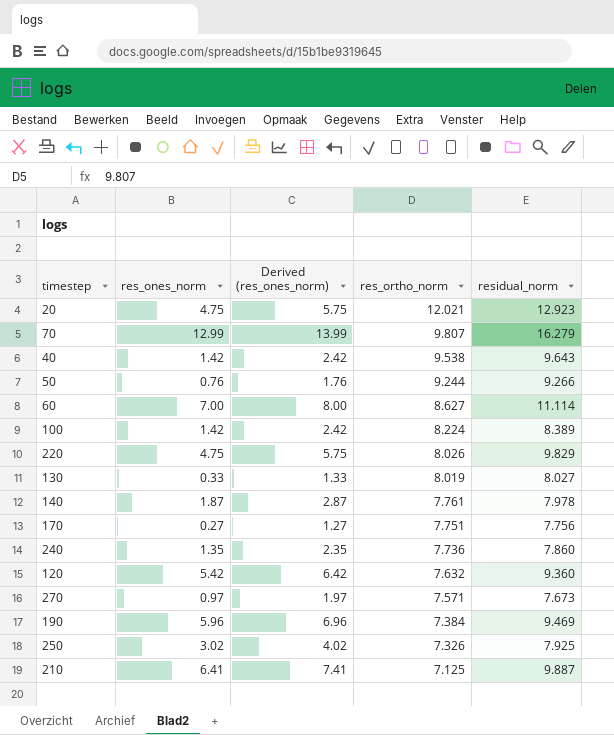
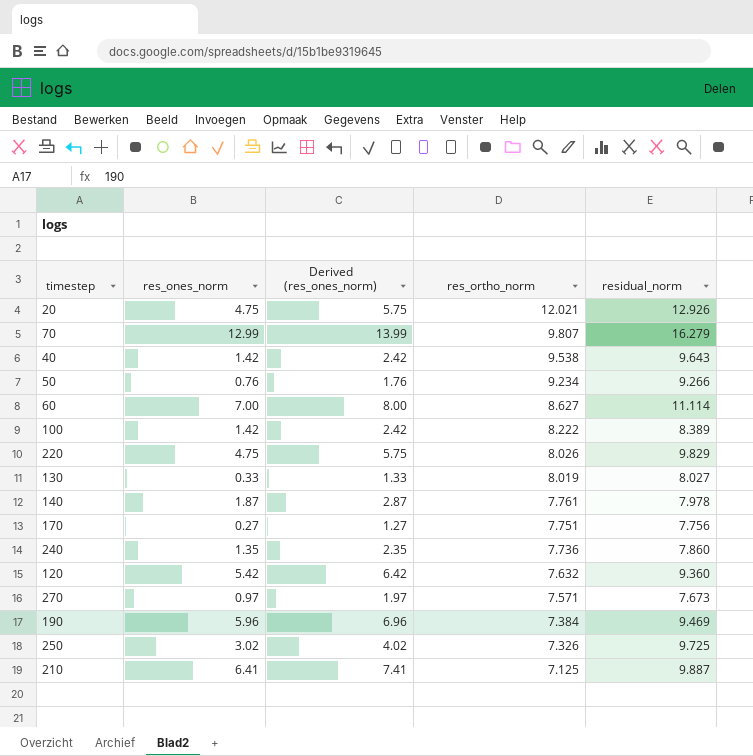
20 | residual_norm: 12.923 -> 12.926
50 | res_ortho_norm: 9.244 -> 9.234
100 | res_ortho_norm: 8.224 -> 8.222
250 | residual_norm: 7.925 -> 9.725

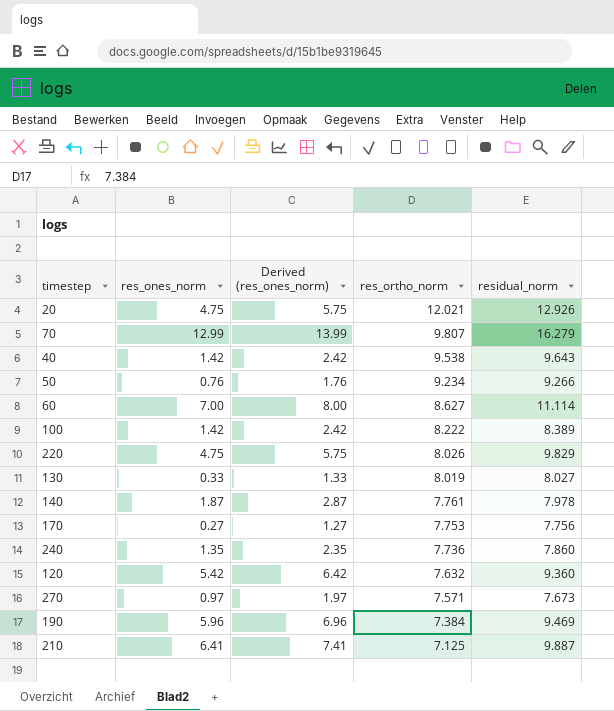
row 250: 3.02 | 4.02 | 7.326 | 9.725 -> none
170 | res_ortho_norm: 7.751 -> 7.753

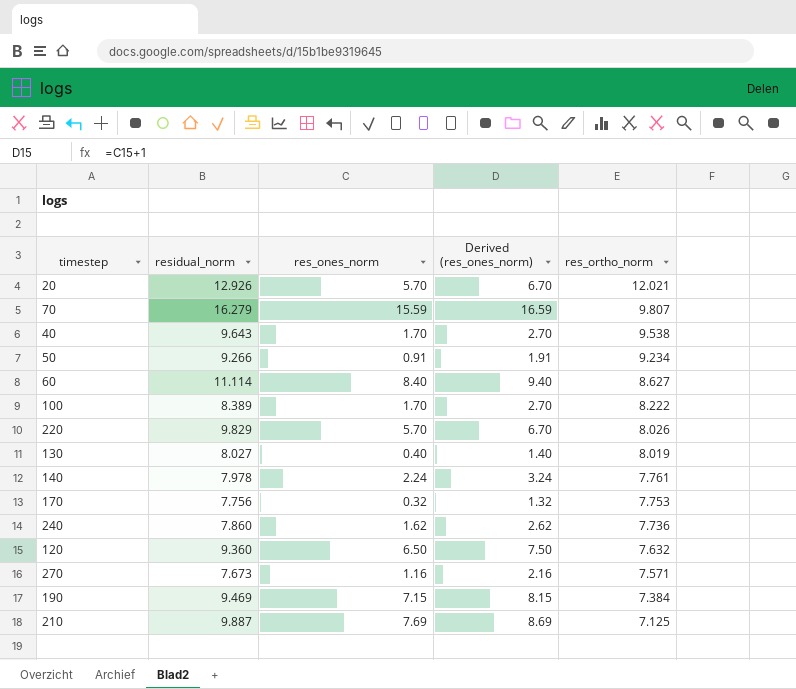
column residual_norm | position: 5 -> 2
20 | res_ones_norm: 4.75 -> 5.70
20 | Derived (res_ones_norm): 5.75 -> 6.70
70 | res_ones_norm: 12.99 -> 15.59
70 | Derived (res_ones_norm): 13.99 -> 16.59
40 | res_ones_norm: 1.42 -> 1.70
40 | Derived (res_ones_norm): 2.42 -> 2.70
50 | res_ones_norm: 0.76 -> 0.91
50 | Derived (res_ones_norm): 1.76 -> 1.91
60 | res_ones_norm: 7.00 -> 8.40
60 | Derived (res_ones_norm): 8.00 -> 9.40
100 | res_ones_norm: 1.42 -> 1.70
100 | Derived (res_ones_norm): 2.42 -> 2.70
220 | res_ones_norm: 4.75 -> 5.70
220 | Derived (res_ones_norm): 5.75 -> 6.70
130 | res_ones_norm: 0.33 -> 0.40
130 | Derived (res_ones_norm): 1.33 -> 1.40
140 | res_ones_norm: 1.87 -> 2.24
140 | Derived (res_ones_norm): 2.87 -> 3.24
170 | res_ones_norm: 0.27 -> 0.32
170 | Derived (res_ones_norm): 1.27 -> 1.32
240 | res_ones_norm: 1.35 -> 1.62
240 | Derived (res_ones_norm): 2.35 -> 2.62
120 | res_ones_norm: 5.42 -> 6.50
120 | Derived (res_ones_norm): 6.42 -> 7.50
270 | res_ones_norm: 0.97 -> 1.16
270 | Derived (res_ones_norm): 1.97 -> 2.16
190 | res_ones_norm: 5.96 -> 7.15
190 | Derived (res_ones_norm): 6.96 -> 8.15
210 | res_ones_norm: 6.41 -> 7.69
210 | Derived (res_ones_norm): 7.41 -> 8.69

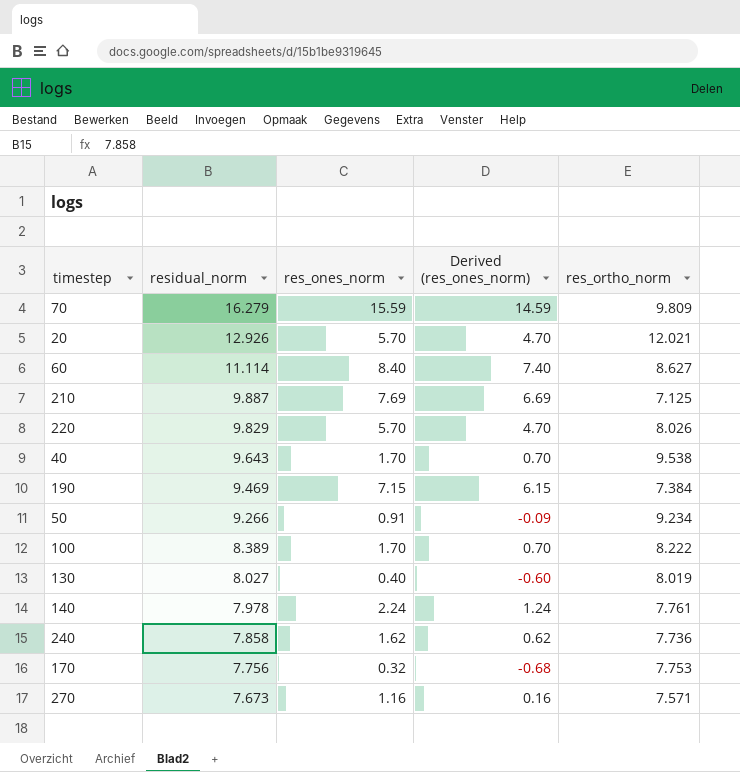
row order: res_ortho_norm descending -> residual_norm descending
column Derived (res_ones_norm) | formula: [res_ones_norm] + 1 -> [res_ones_norm] - 1
row 120: 9.360 | 6.50 | 7.50 | 7.632 -> none
70 | res_ortho_norm: 9.807 -> 9.809
240 | residual_norm: 7.860 -> 7.858

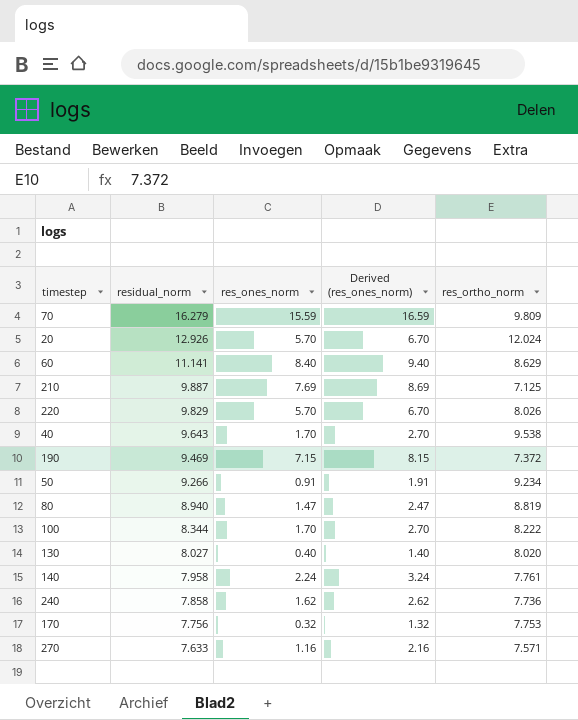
column Derived (res_ones_norm) | formula: [res_ones_norm] - 1 -> [res_ones_norm] + 1
20 | res_ortho_norm: 12.021 -> 12.024
60 | residual_norm: 11.114 -> 11.141
60 | res_ortho_norm: 8.627 -> 8.629
190 | res_ortho_norm: 7.384 -> 7.372
row 80: none -> 8.940 | 1.47 | 2.47 | 8.819
100 | residual_norm: 8.389 -> 8.344
130 | res_ortho_norm: 8.019 -> 8.020
140 | residual_norm: 7.978 -> 7.958
270 | residual_norm: 7.673 -> 7.633

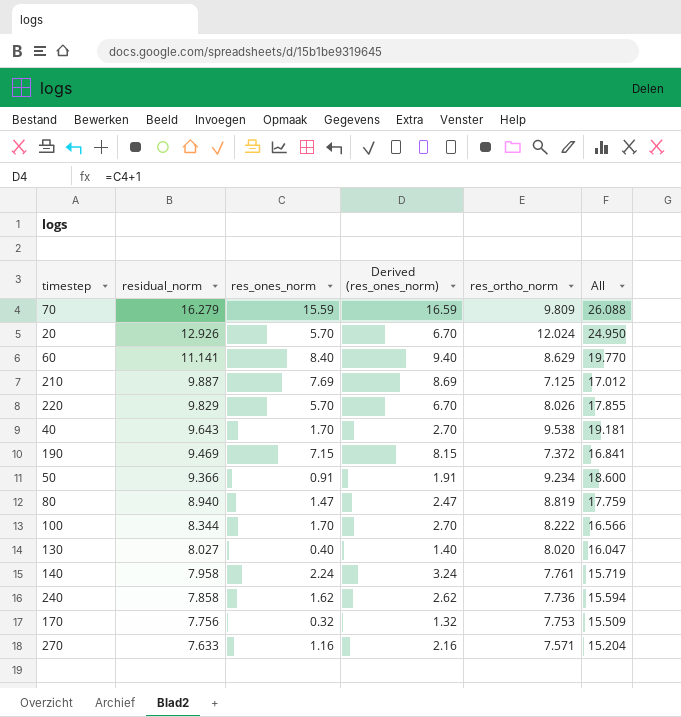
column All | formula: none -> [residual_norm] + [res_ortho_norm]
50 | residual_norm: 9.266 -> 9.366

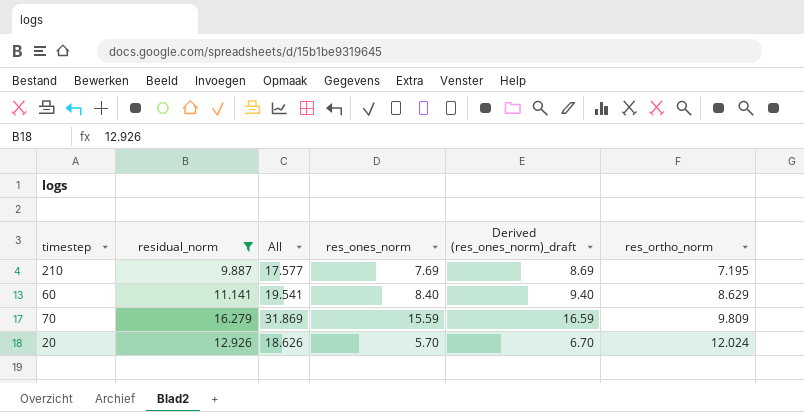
filter: none -> residual_norm >= 9.887
row order: residual_norm descending -> res_ortho_norm ascending
column All | formula: [residual_norm] + [res_ortho_norm] -> [residual_norm] + [res_ones_norm]
column All | position: 6 -> 3
column name: Derived (res_ones_norm) -> Derived (res_ones_norm)_draft
210 | res_ortho_norm: 7.125 -> 7.195

